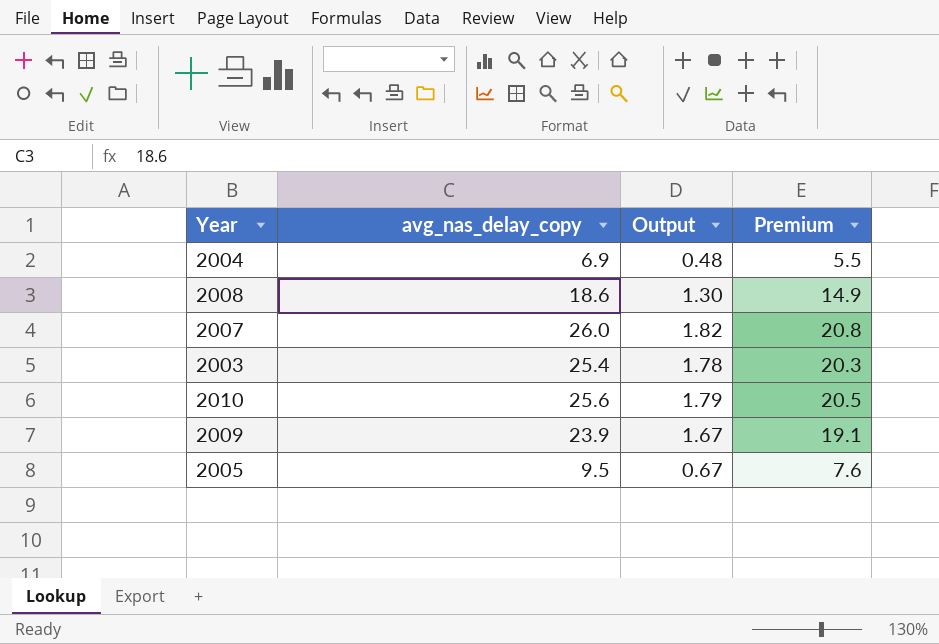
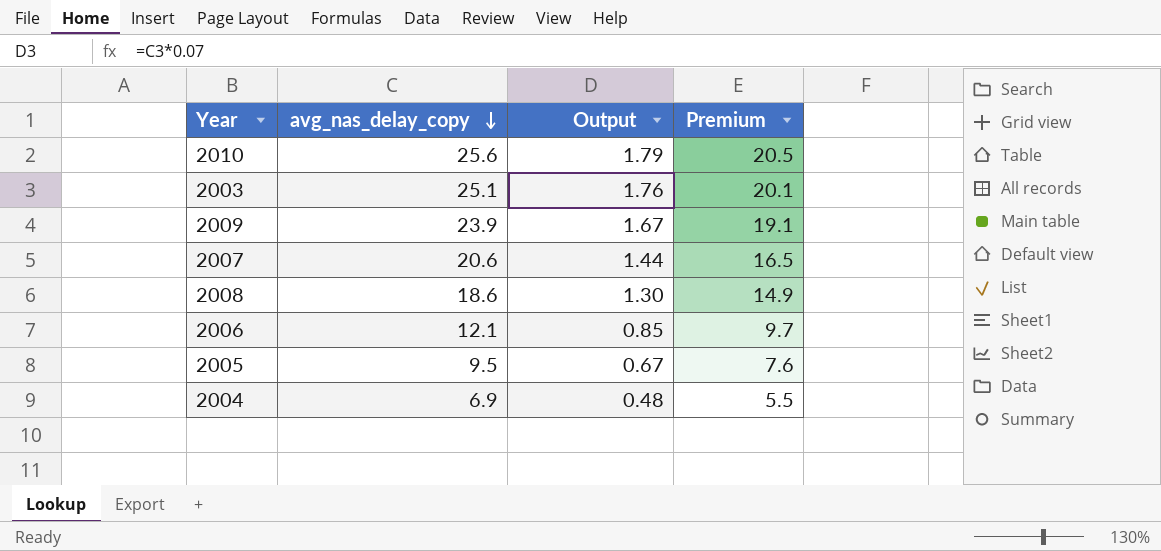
row order: none -> avg_nas_delay_copy descending
2003 | avg_nas_delay_copy: 25.4 -> 25.1
2003 | Output: 1.78 -> 1.76
2003 | Premium: 20.3 -> 20.1
2007 | avg_nas_delay_copy: 26.0 -> 20.6
2007 | Output: 1.82 -> 1.44
2007 | Premium: 20.8 -> 16.5
row 2006: none -> 12.1 | 0.85 | 9.7

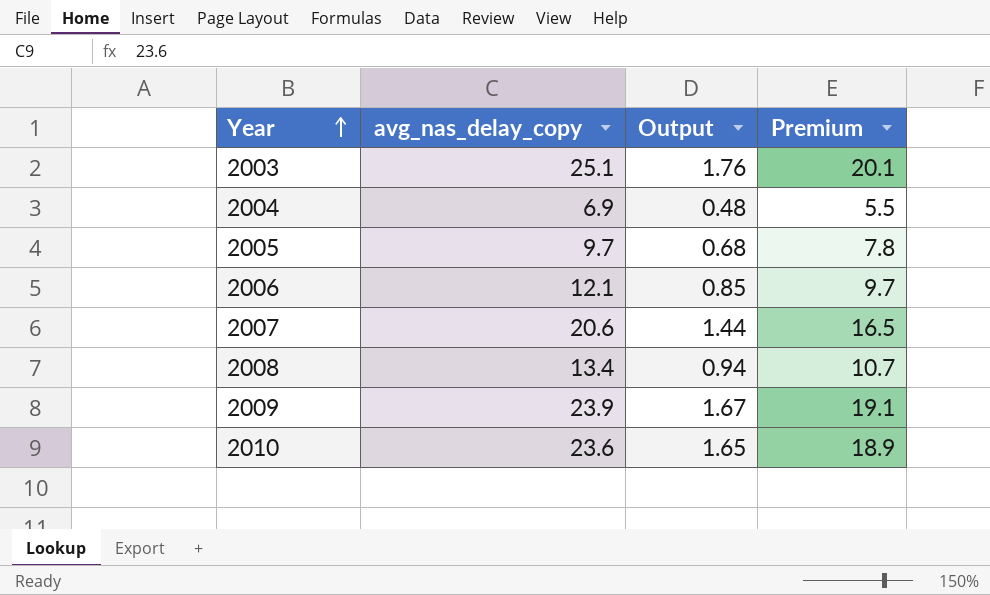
row order: avg_nas_delay_copy descending -> Year ascending
2005 | avg_nas_delay_copy: 9.5 -> 9.7
2005 | Output: 0.67 -> 0.68
2005 | Premium: 7.6 -> 7.8
2008 | avg_nas_delay_copy: 18.6 -> 13.4
2008 | Output: 1.30 -> 0.94
2008 | Premium: 14.9 -> 10.7
2010 | avg_nas_delay_copy: 25.6 -> 23.6
2010 | Output: 1.79 -> 1.65
2010 | Premium: 20.5 -> 18.9

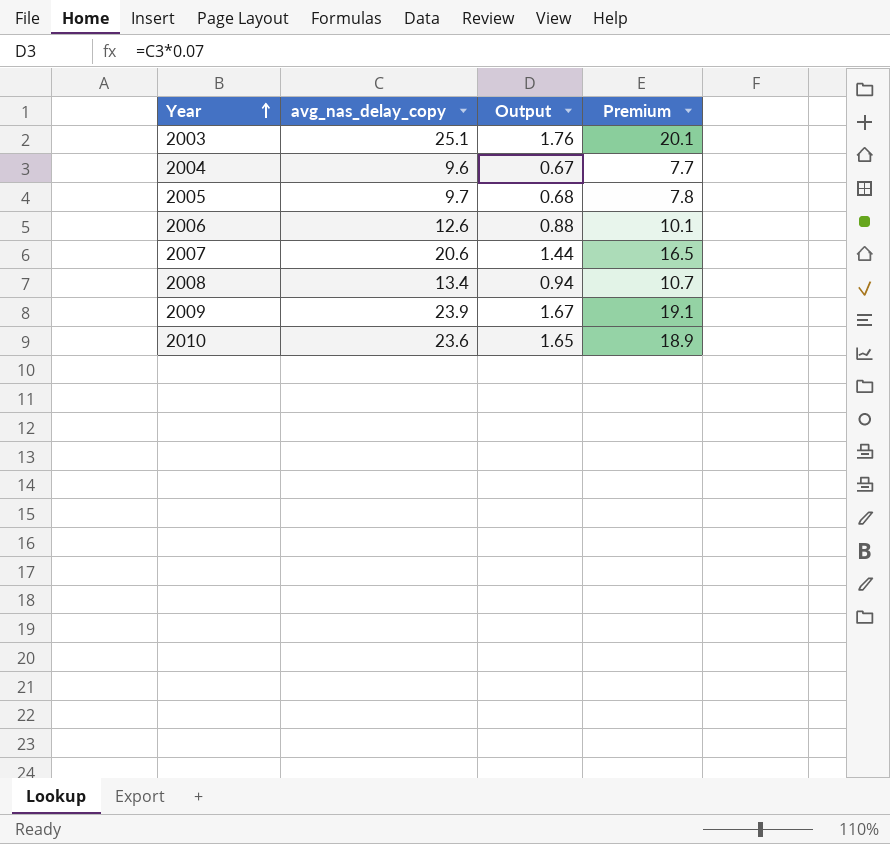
2004 | avg_nas_delay_copy: 6.9 -> 9.6
2004 | Output: 0.48 -> 0.67
2004 | Premium: 5.5 -> 7.7
2006 | avg_nas_delay_copy: 12.1 -> 12.6
2006 | Output: 0.85 -> 0.88
2006 | Premium: 9.7 -> 10.1

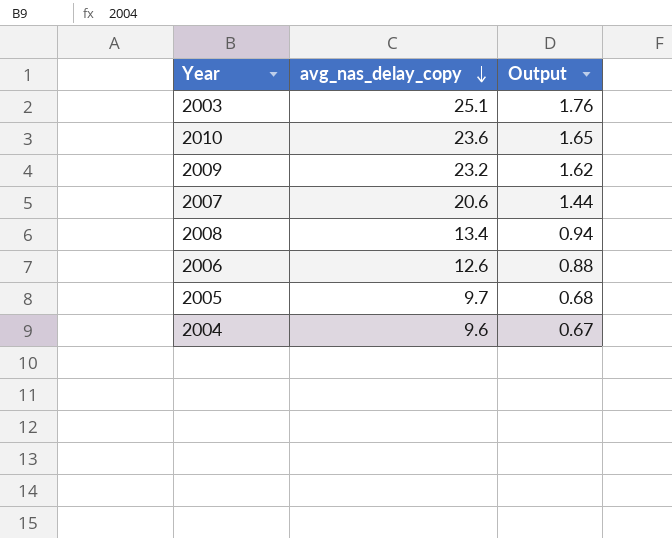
row order: Year ascending -> avg_nas_delay_copy descending
column Premium | formula: [avg_nas_delay_copy] * 0.8 -> none
2009 | avg_nas_delay_copy: 23.9 -> 23.2
2009 | Output: 1.67 -> 1.62

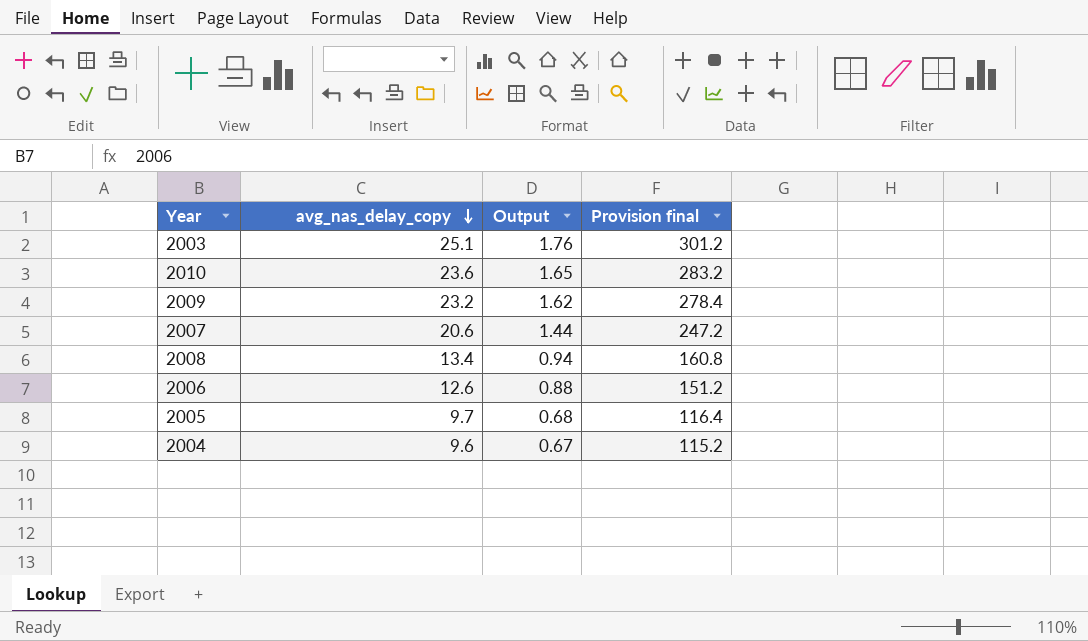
column Provision final | formula: none -> [avg_nas_delay_copy] * 12

